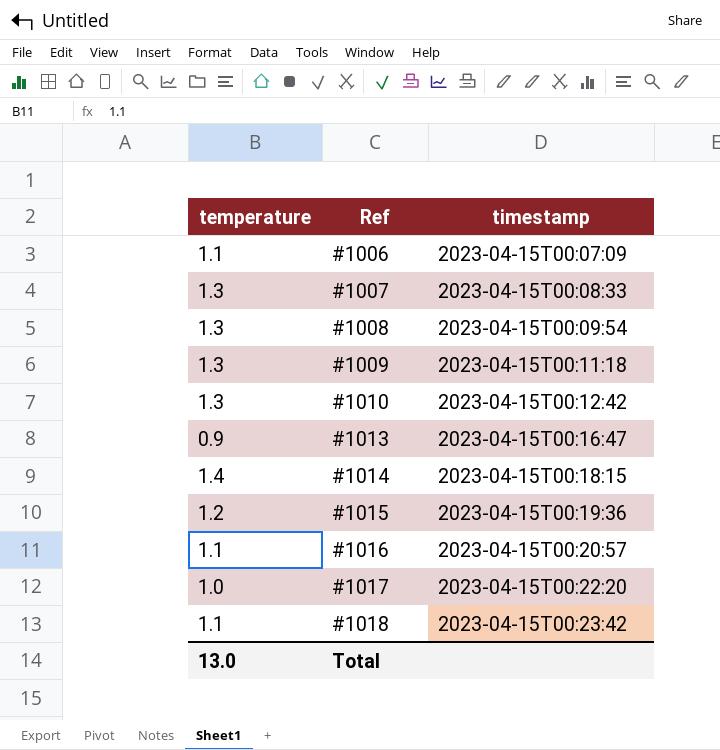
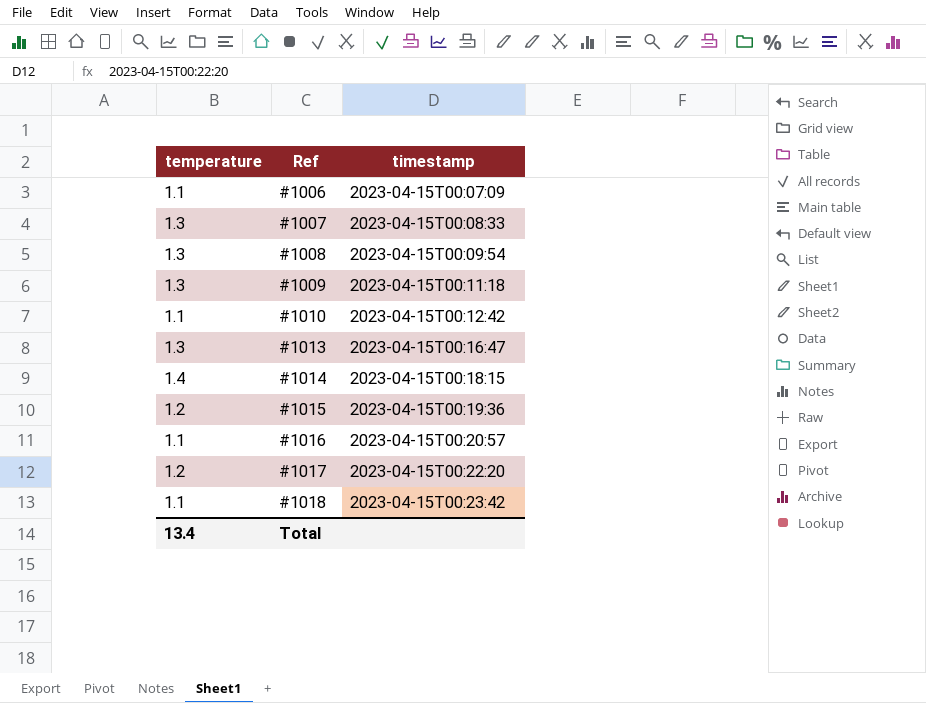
#1010 | temperature: 1.3 -> 1.1
#1013 | temperature: 0.9 -> 1.3
#1017 | temperature: 1.0 -> 1.2
Total | temperature: 13.0 -> 13.4

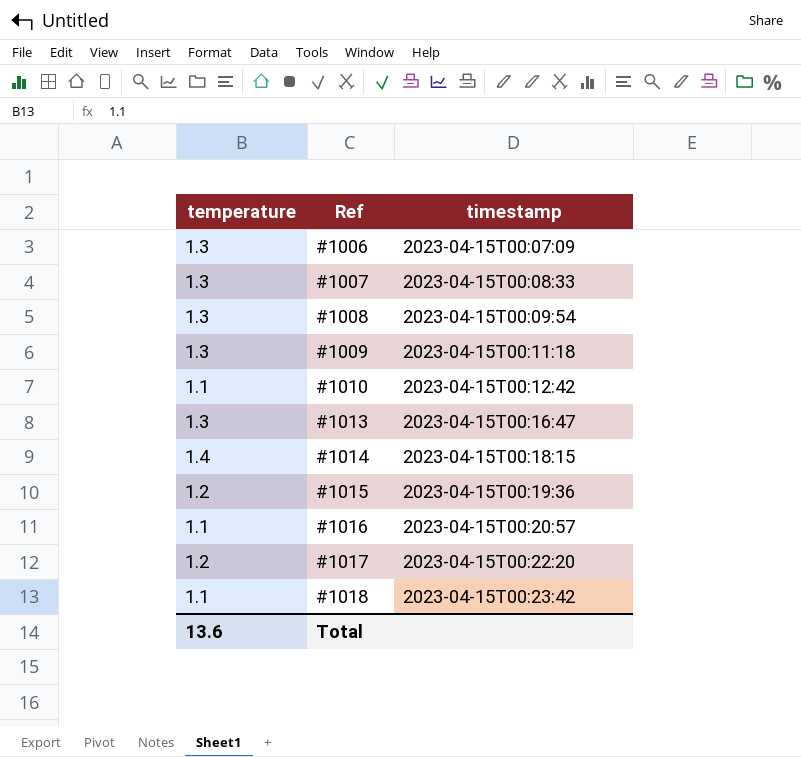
#1006 | temperature: 1.1 -> 1.3
Total | temperature: 13.4 -> 13.6

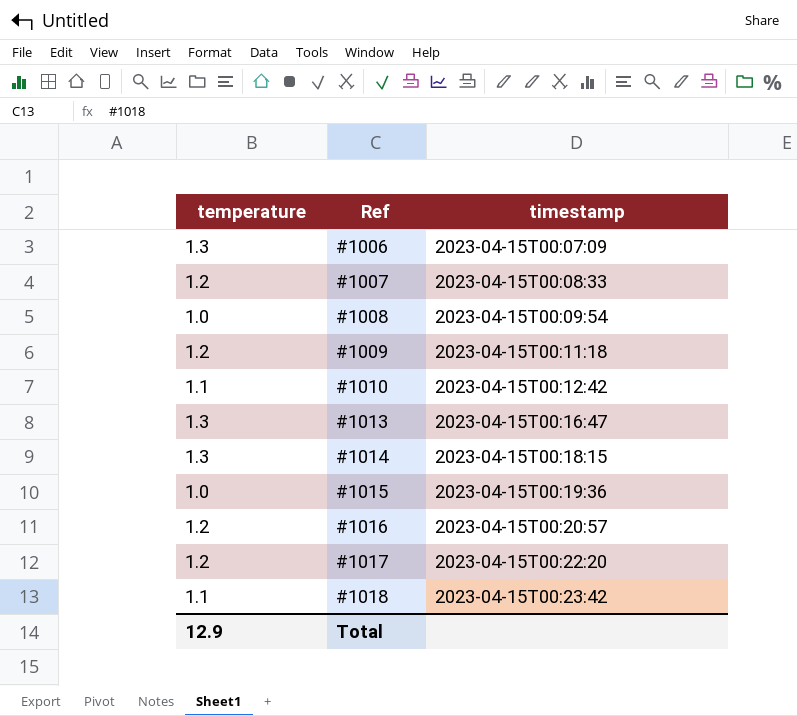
#1007 | temperature: 1.3 -> 1.2
#1008 | temperature: 1.3 -> 1.0
#1009 | temperature: 1.3 -> 1.2
#1014 | temperature: 1.4 -> 1.3
#1015 | temperature: 1.2 -> 1.0
#1016 | temperature: 1.1 -> 1.2
Total | temperature: 13.6 -> 12.9

